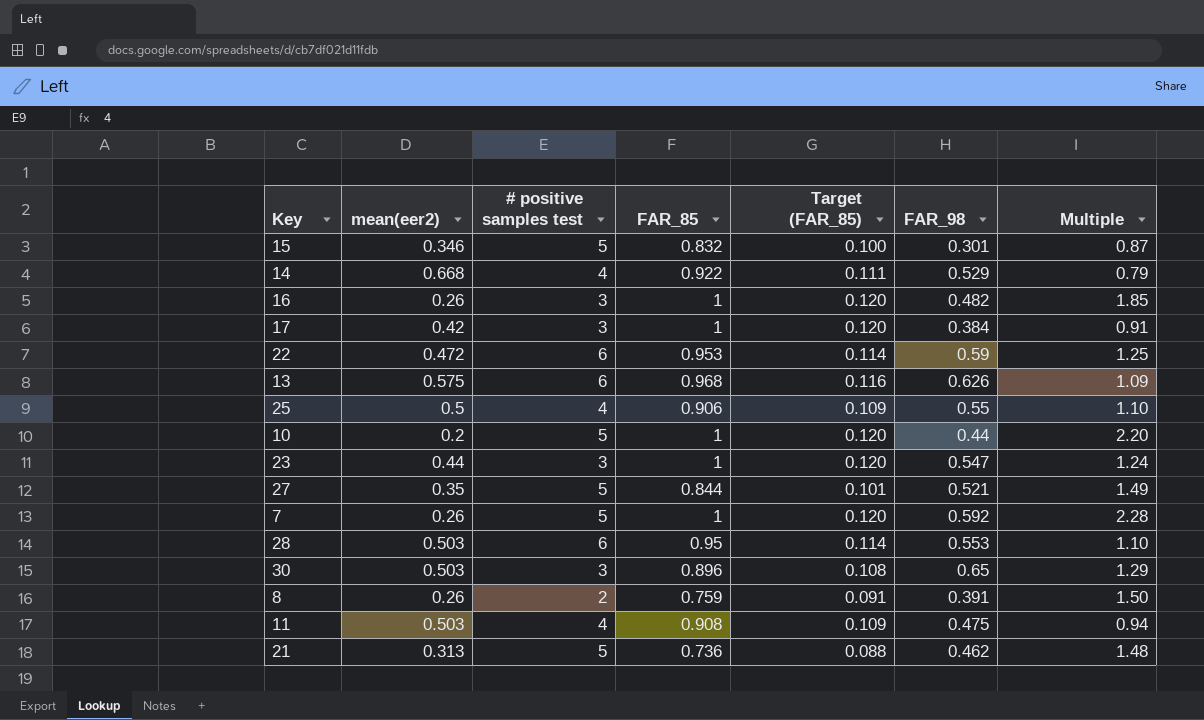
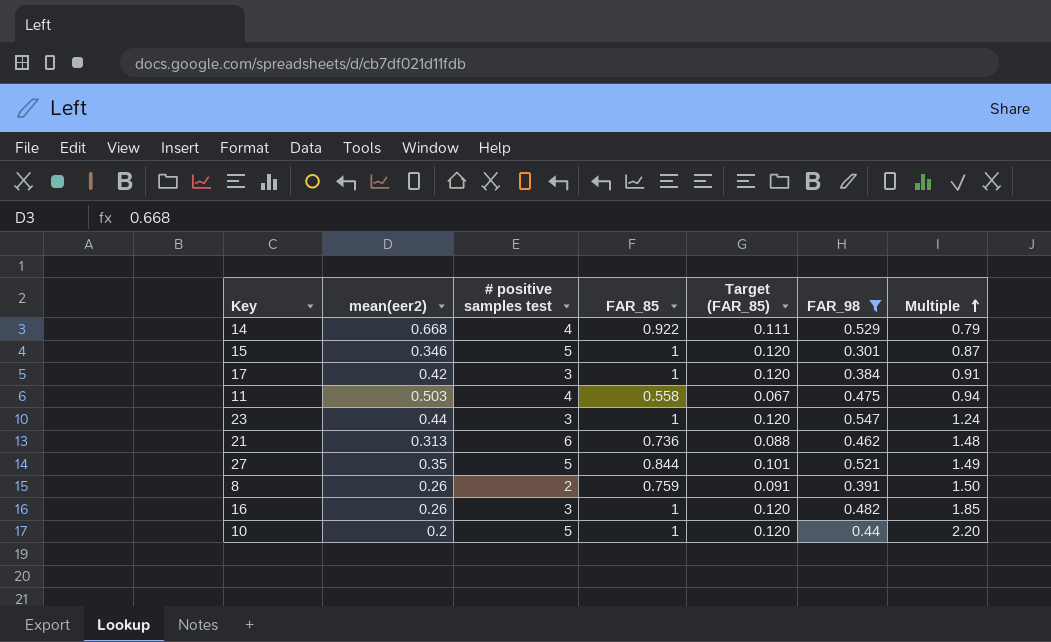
filter: none -> FAR_98 <= 0.547
row order: none -> Multiple ascending
15 | FAR_85: 0.832 -> 1
15 | Target (FAR_85): 0.100 -> 0.120
11 | FAR_85: 0.908 -> 0.558
11 | Target (FAR_85): 0.109 -> 0.067
21 | # positive samples test: 5 -> 6

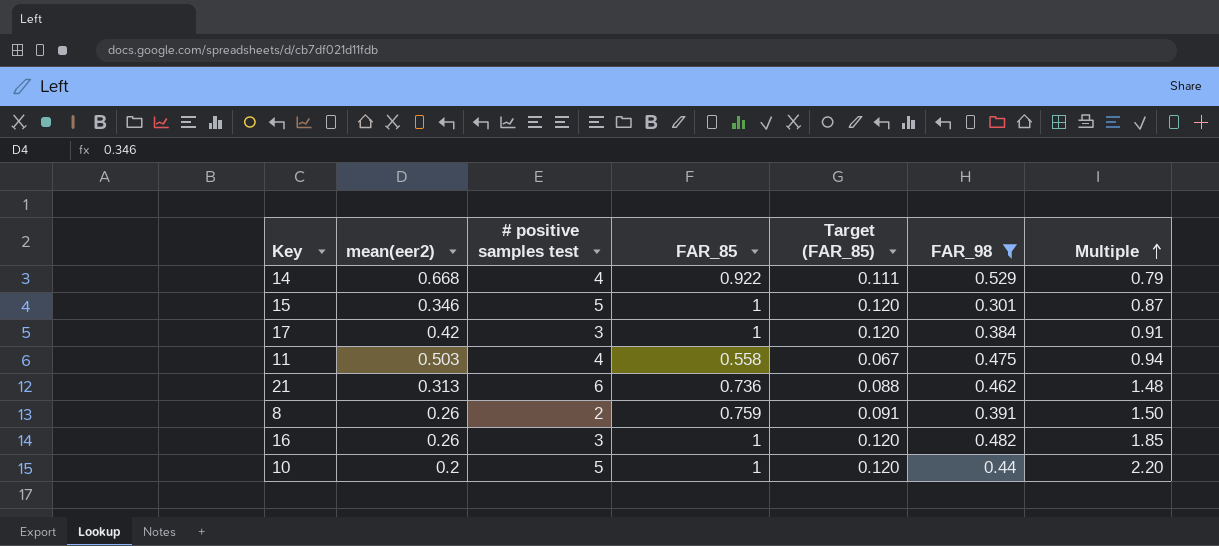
row 23: 0.44 | 3 | 1 | 0.120 | 0.547 | 1.24 -> none
row 27: 0.35 | 5 | 0.844 | 0.101 | 0.521 | 1.49 -> none

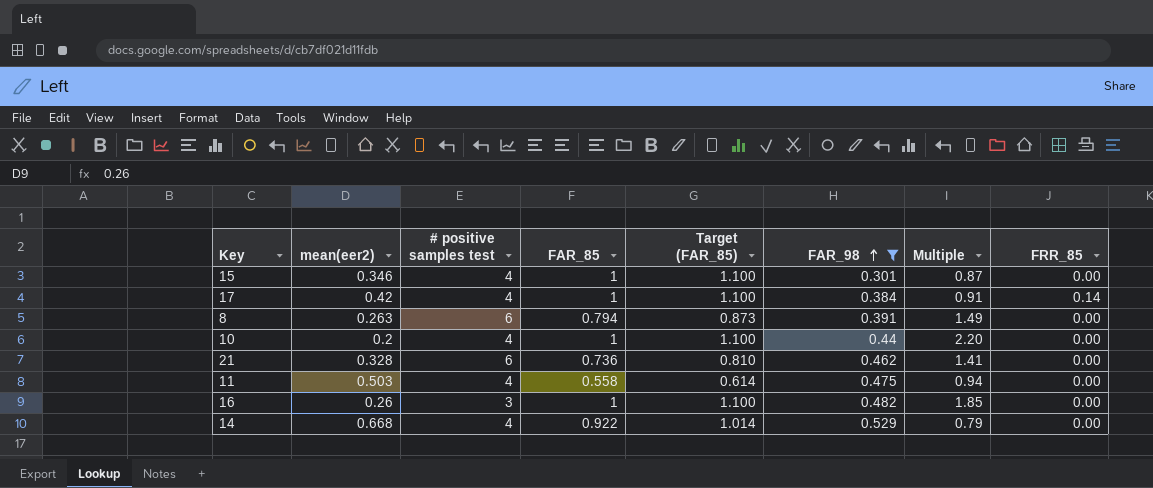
row order: Multiple ascending -> FAR_98 ascending
column Target (FAR_85) | formula: [FAR_85] * 0.12 -> [FAR_85] * 1.1
column FRR_85 | position: none -> 8
15 | # positive samples test: 5 -> 4
17 | # positive samples test: 3 -> 4
8 | mean(eer2): 0.26 -> 0.263
8 | # positive samples test: 2 -> 6
8 | FAR_85: 0.759 -> 0.794
8 | Multiple: 1.50 -> 1.49
10 | # positive samples test: 5 -> 4
21 | mean(eer2): 0.313 -> 0.328
21 | Multiple: 1.48 -> 1.41

